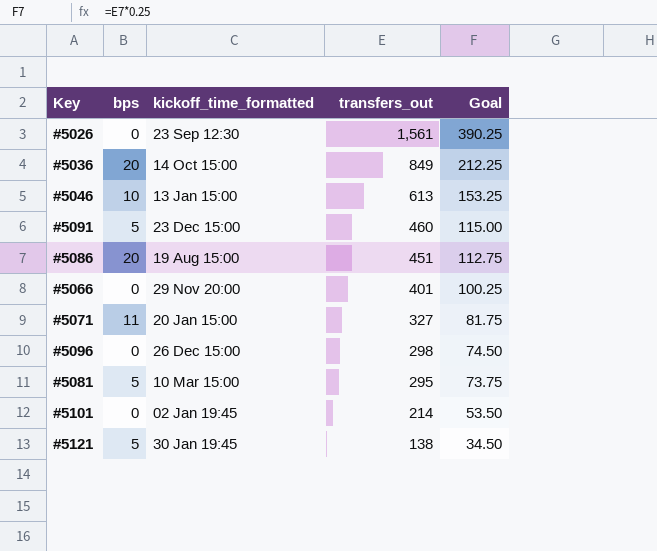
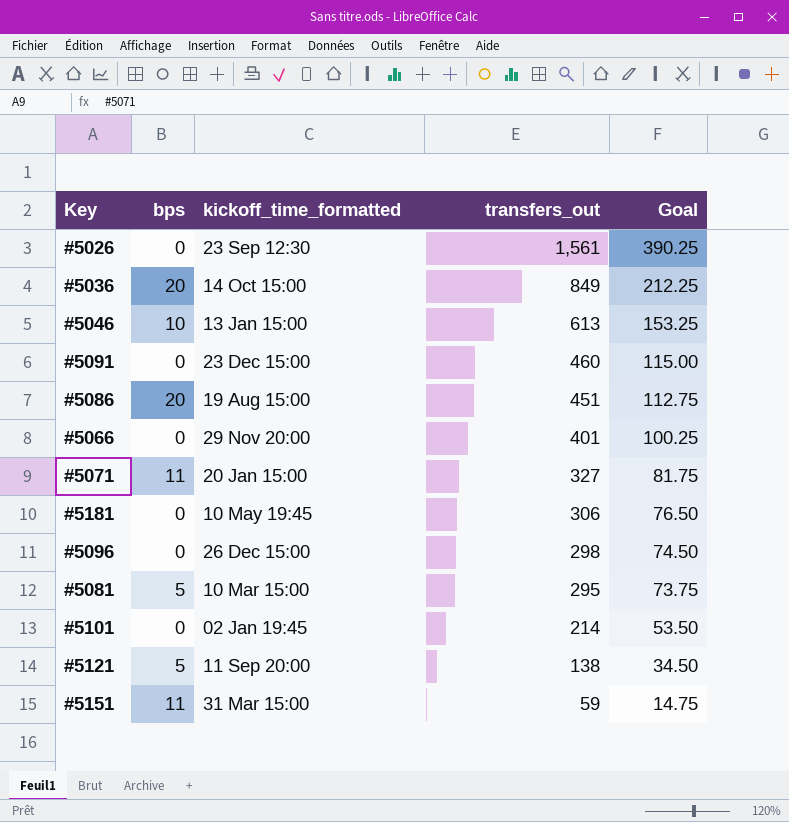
#5091 | bps: 5 -> 0
row #5181: none -> 0 | 10 May 19:45 | 306 | 76.50
#5121 | kickoff_time_formatted: 30 Jan 19:45 -> 11 Sep 20:00
row #5151: none -> 11 | 31 Mar 15:00 | 59 | 14.75

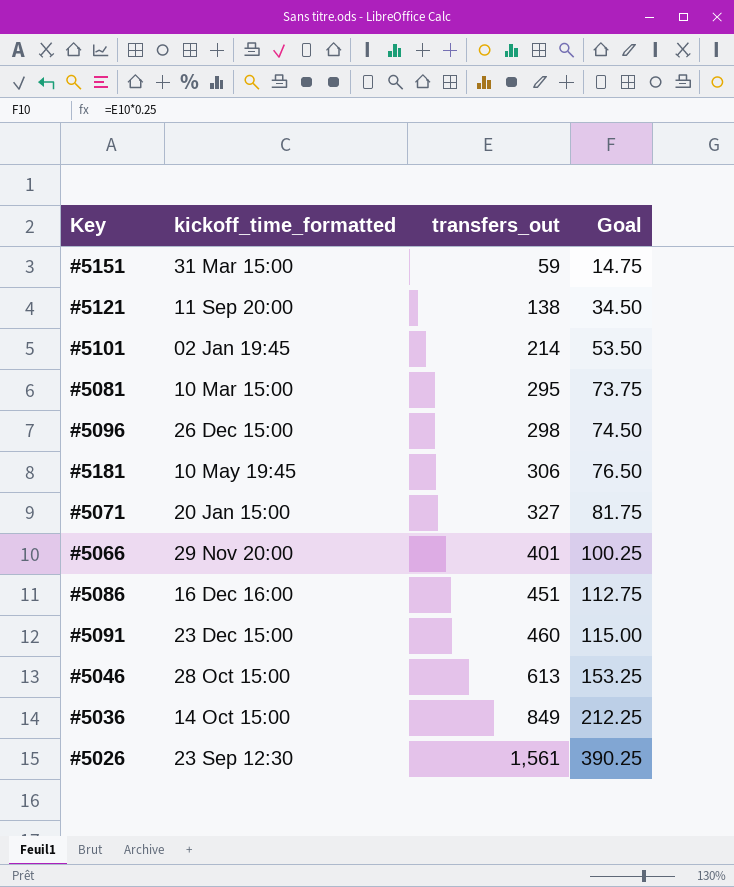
row order: transfers_out descending -> transfers_out ascending
column bps | position: 2 -> none
#5086 | kickoff_time_formatted: 19 Aug 15:00 -> 16 Dec 16:00
#5046 | kickoff_time_formatted: 13 Jan 15:00 -> 28 Oct 15:00

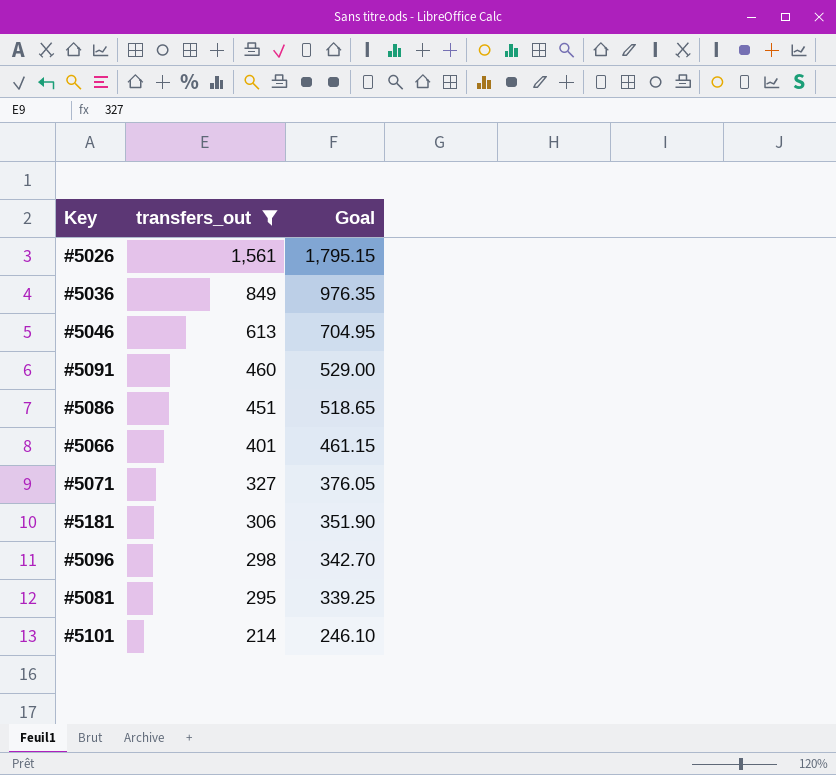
filter: none -> transfers_out >= 214
row order: transfers_out ascending -> transfers_out descending
column kickoff_time_formatted | position: 2 -> none
column Goal | formula: [transfers_out] * 0.25 -> [transfers_out] * 1.15

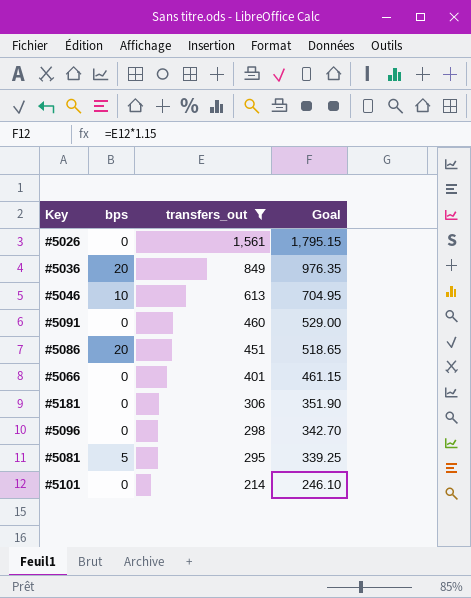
column bps | position: none -> 2
row #5071: 327 | 376.05 -> none

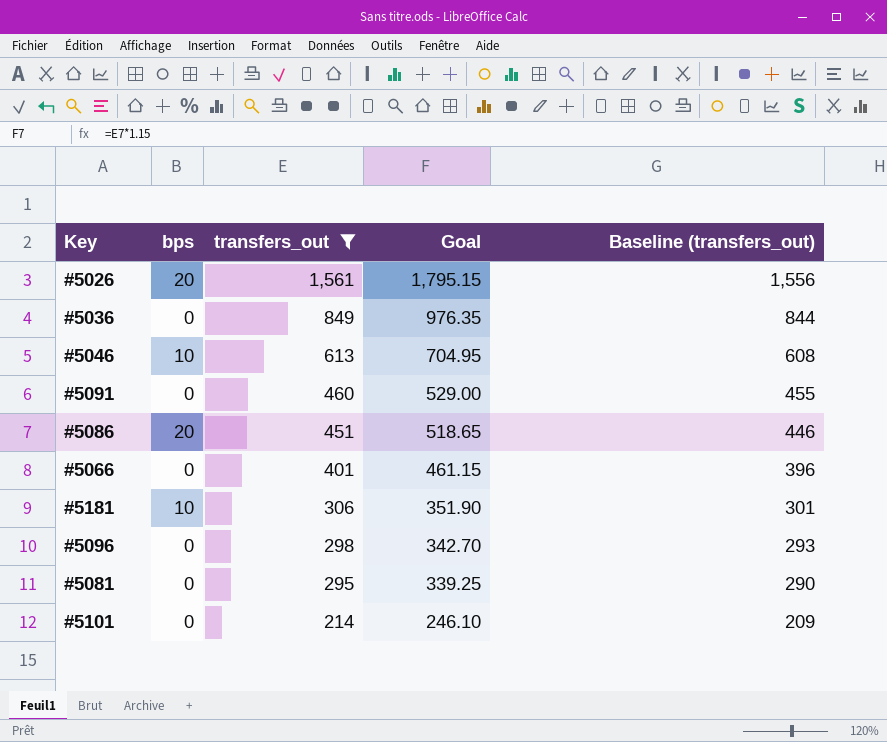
column Baseline (transfers_out) | formula: none -> [transfers_out] - 5
#5026 | bps: 0 -> 20
#5036 | bps: 20 -> 0
#5181 | bps: 0 -> 10
#5081 | bps: 5 -> 0

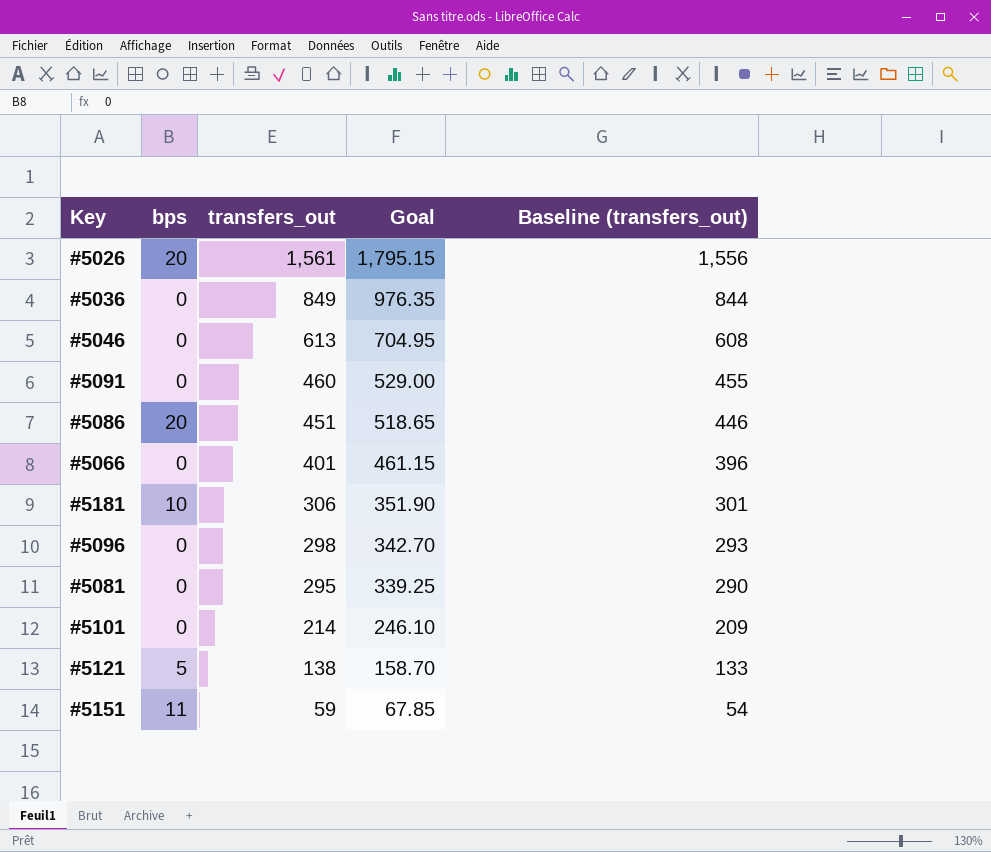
filter: transfers_out >= 214 -> none
#5046 | bps: 10 -> 0

